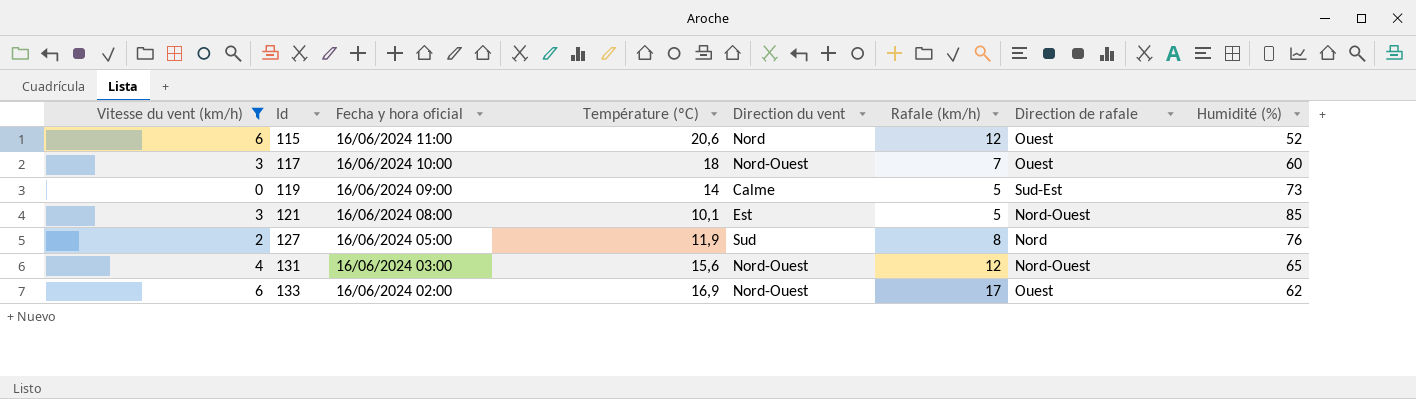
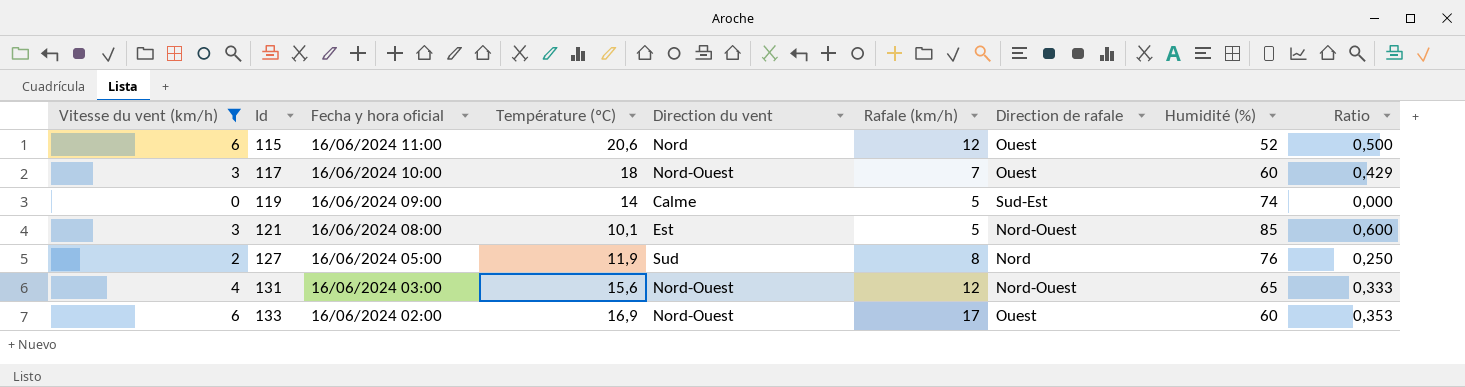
column Ratio | formula: none -> [Vitesse du vent (km/h)] / [Rafale (km/h)]
119 | Humidité (%): 73 -> 74
133 | Humidité (%): 62 -> 60

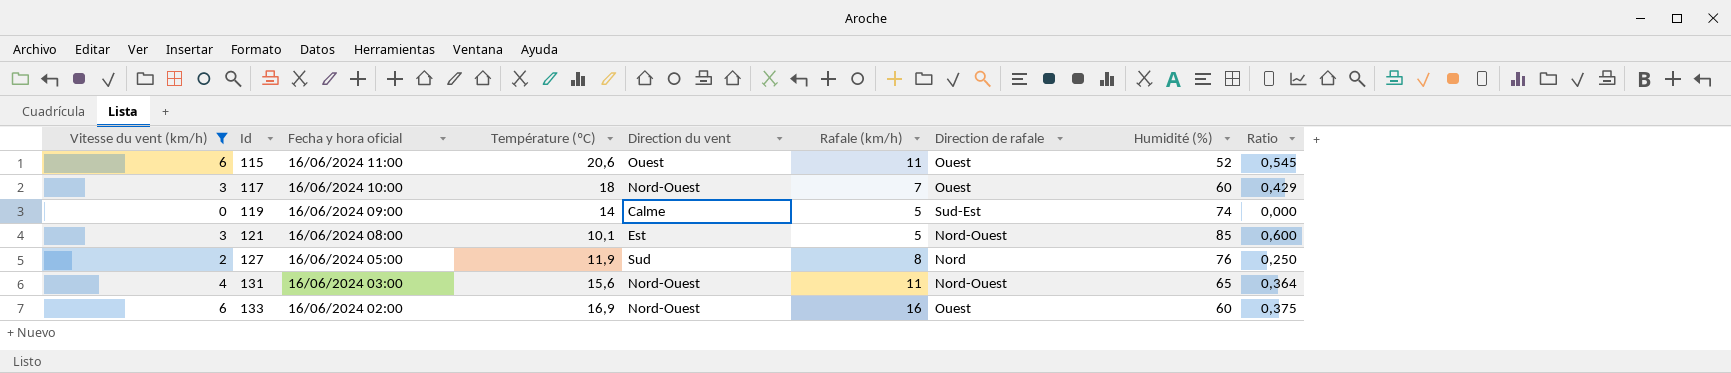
115 | Direction du vent: Nord -> Ouest
115 | Rafale (km/h): 12 -> 11
115 | Ratio: 0,500 -> 0,545
131 | Rafale (km/h): 12 -> 11
131 | Ratio: 0,333 -> 0,364
133 | Rafale (km/h): 17 -> 16
133 | Ratio: 0,353 -> 0,375

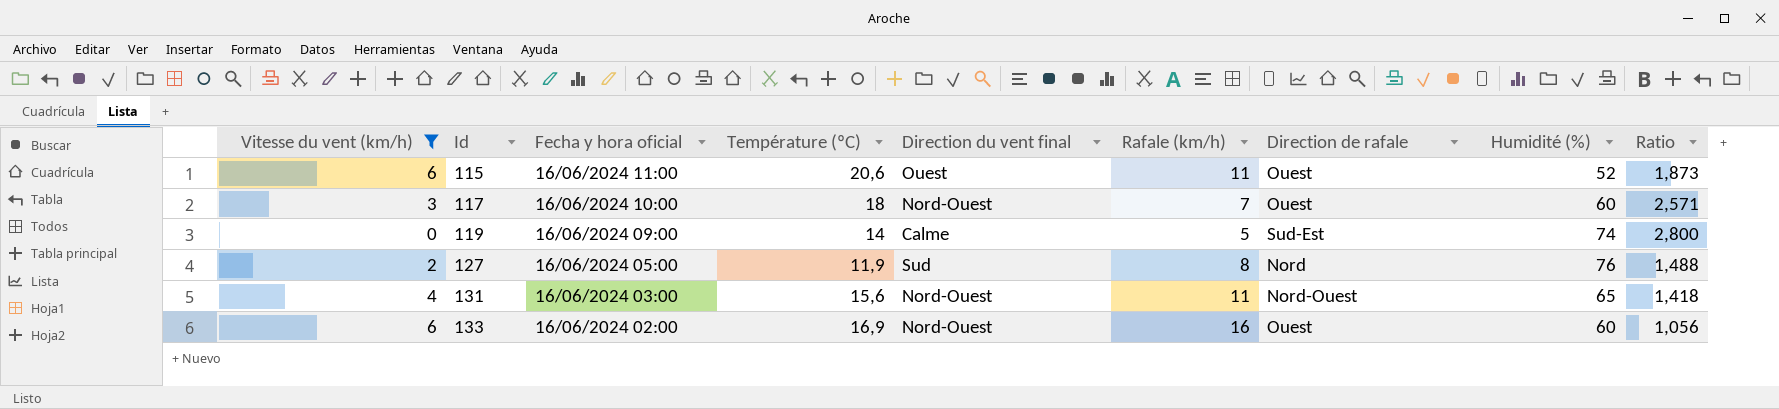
column name: Direction du vent -> Direction du vent final
column Ratio | formula: [Vitesse du vent (km/h)] / [Rafale (km/h)] -> [Température (ºC)] / [Rafale (km/h)]
row 121: 3 | 16/06/2024 08:00 | 10,1 | Est | 5 | Nord-Ouest | 85 | 0,600 -> none

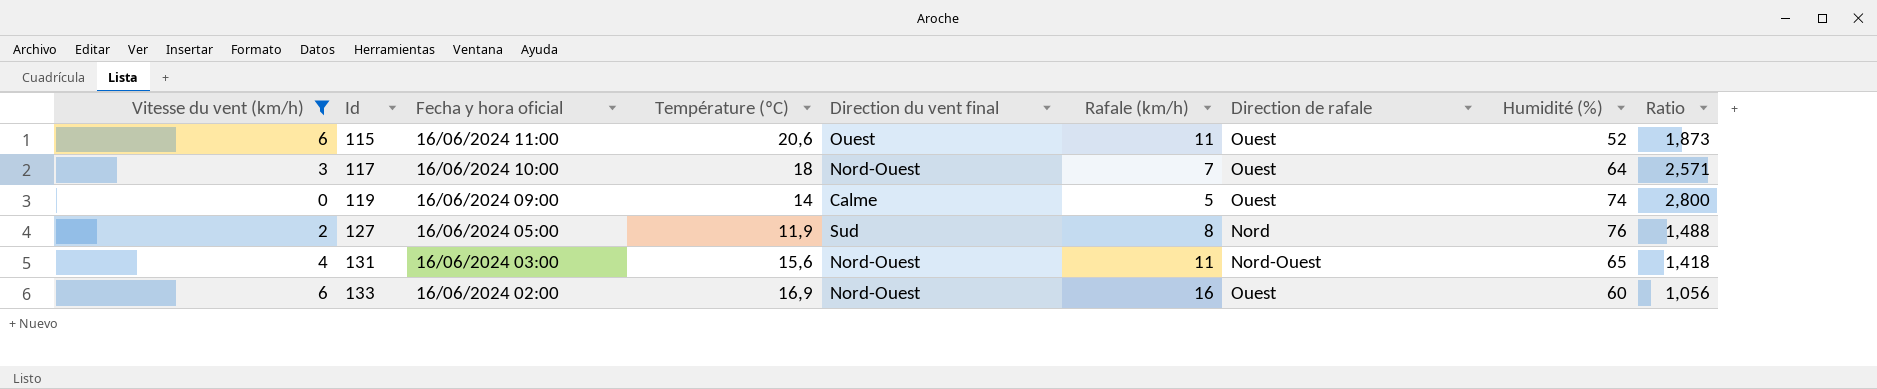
117 | Humidité (%): 60 -> 64
119 | Direction de rafale: Sud-Est -> Ouest

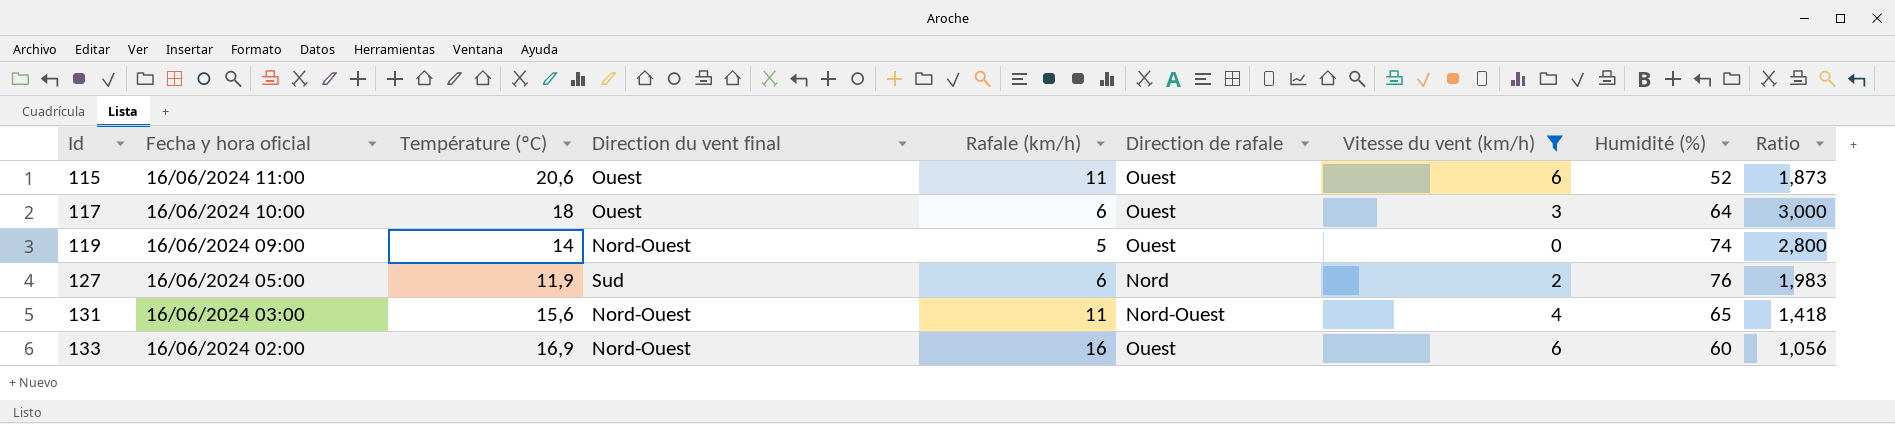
column Vitesse du vent (km/h) | position: 1 -> 7
117 | Direction du vent final: Nord-Ouest -> Ouest
117 | Rafale (km/h): 7 -> 6
117 | Ratio: 2,571 -> 3,000
119 | Direction du vent final: Calme -> Nord-Ouest
127 | Rafale (km/h): 8 -> 6
127 | Ratio: 1,488 -> 1,983

